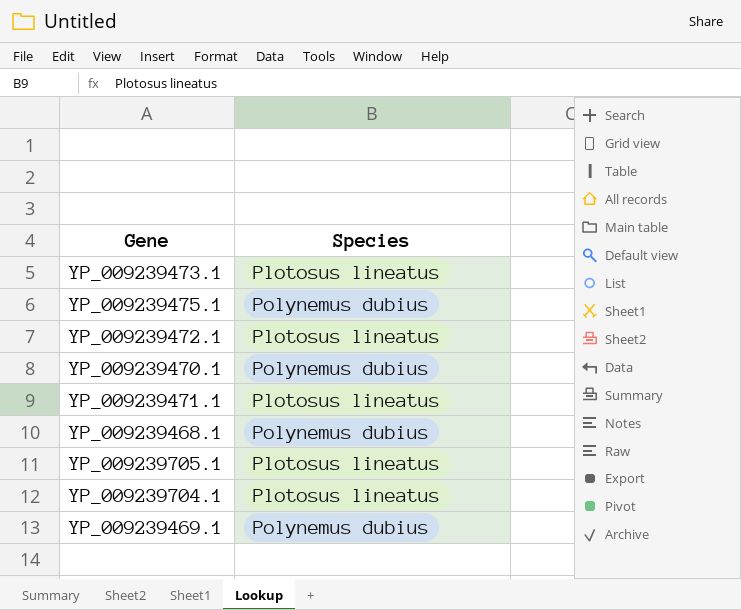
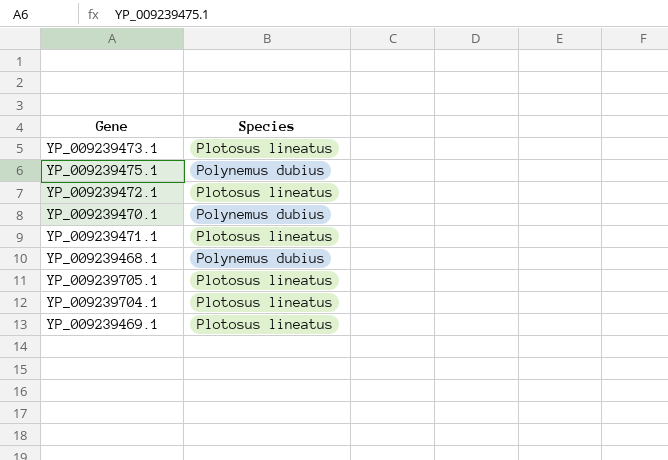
YP_009239469.1 | Species: Polynemus dubius -> Plotosus lineatus

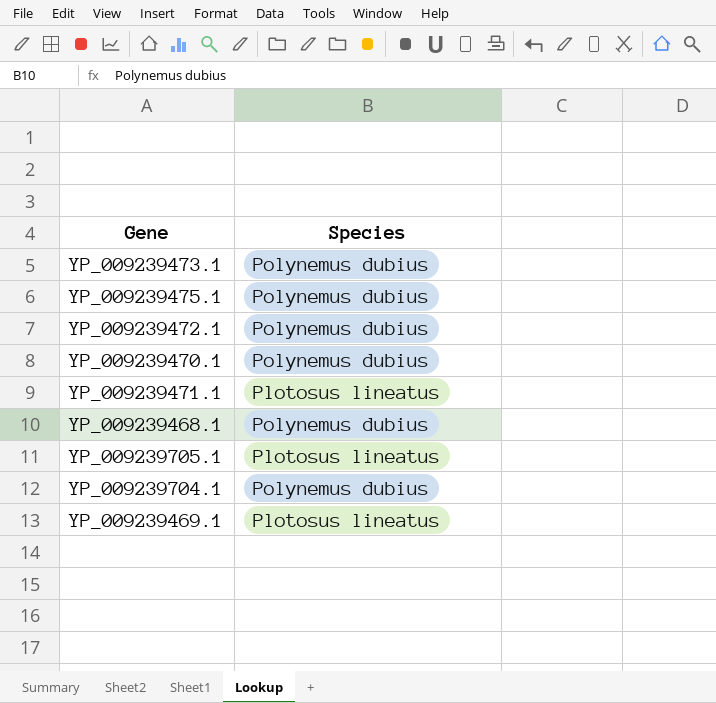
YP_009239473.1 | Species: Plotosus lineatus -> Polynemus dubius
YP_009239472.1 | Species: Plotosus lineatus -> Polynemus dubius
YP_009239704.1 | Species: Plotosus lineatus -> Polynemus dubius

